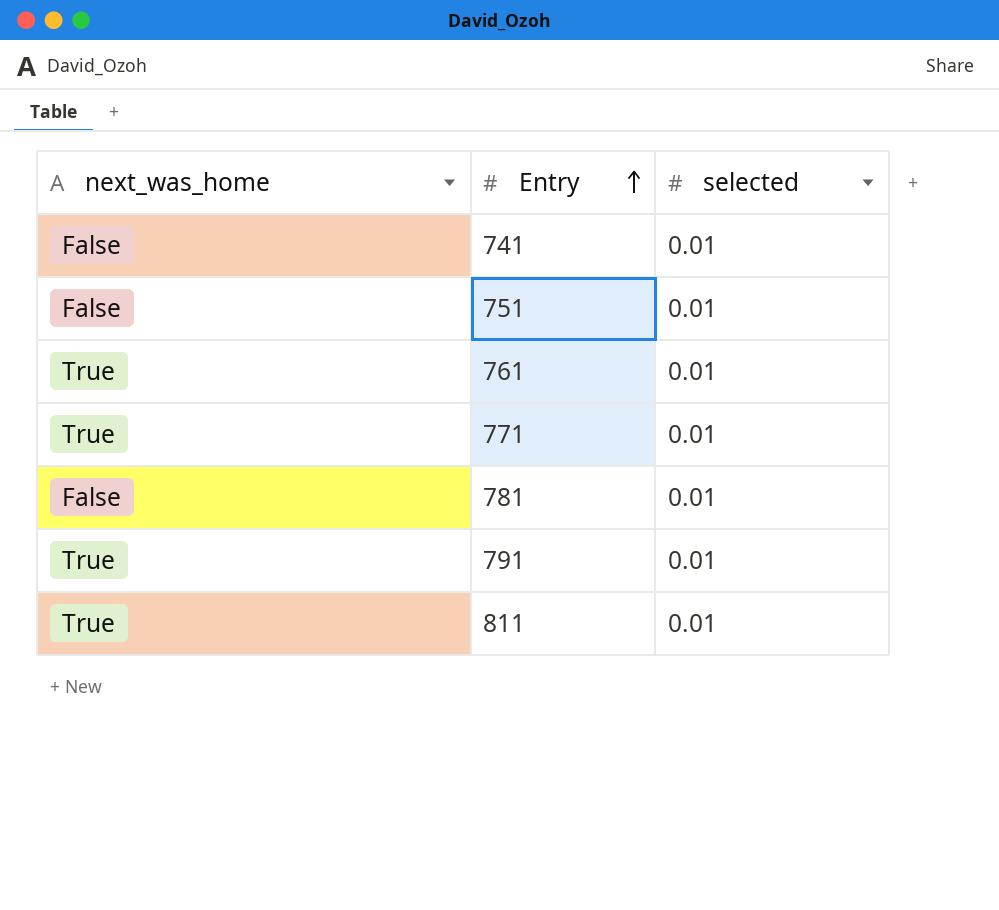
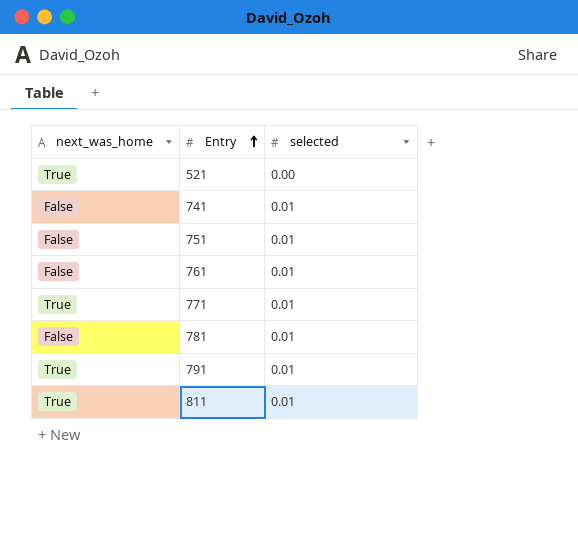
row 521: none -> True | 0.00
761 | next_was_home: True -> False

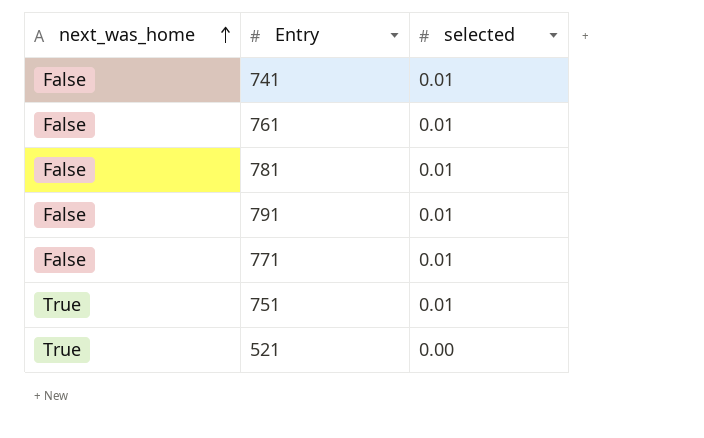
row order: Entry ascending -> next_was_home ascending
row 811: True | 0.01 -> none
791 | next_was_home: True -> False
771 | next_was_home: True -> False
751 | next_was_home: False -> True

